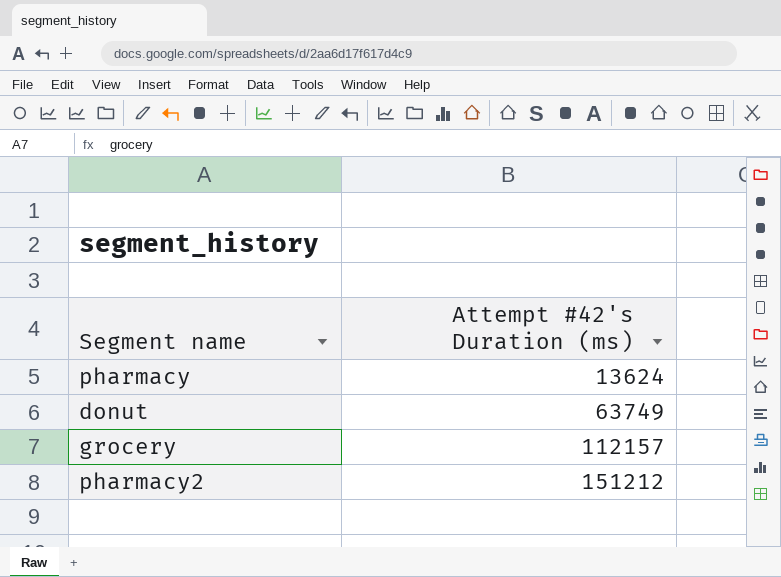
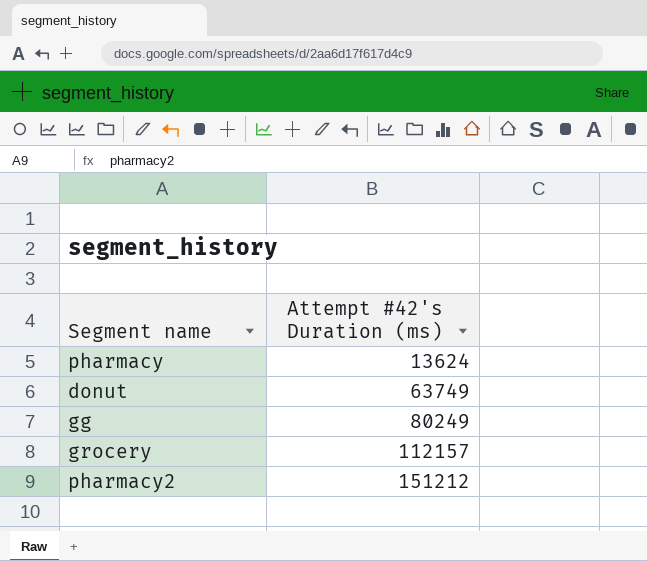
row gg: none -> 80249

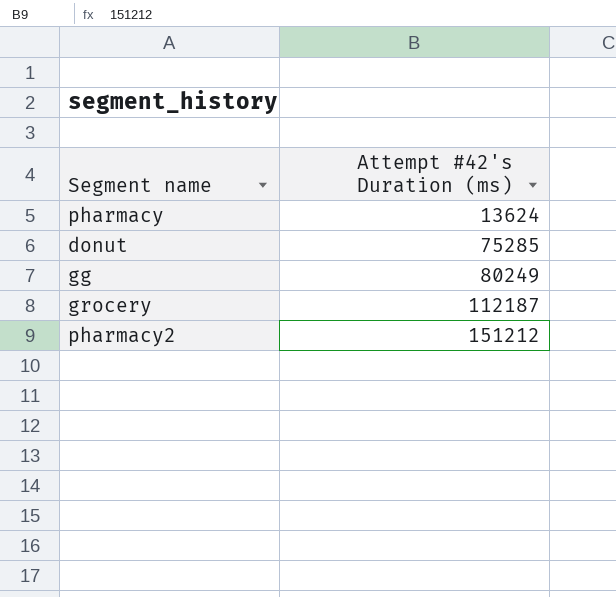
donut | Attempt #42's Duration (ms): 63749 -> 75285
grocery | Attempt #42's Duration (ms): 112157 -> 112187

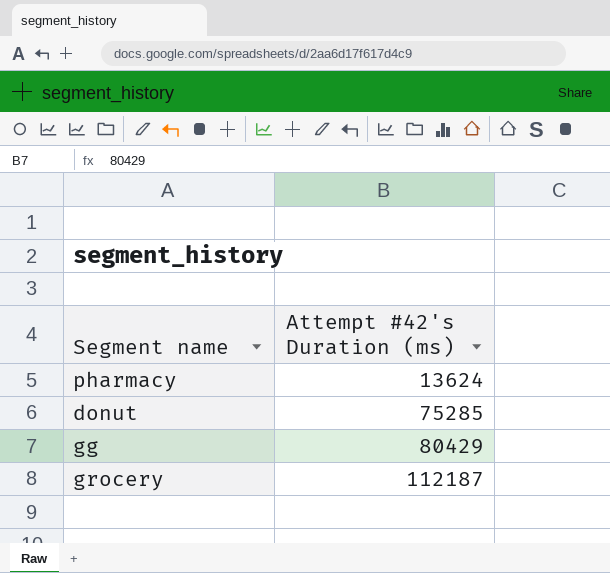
row pharmacy2: 151212 -> none
gg | Attempt #42's Duration (ms): 80249 -> 80429

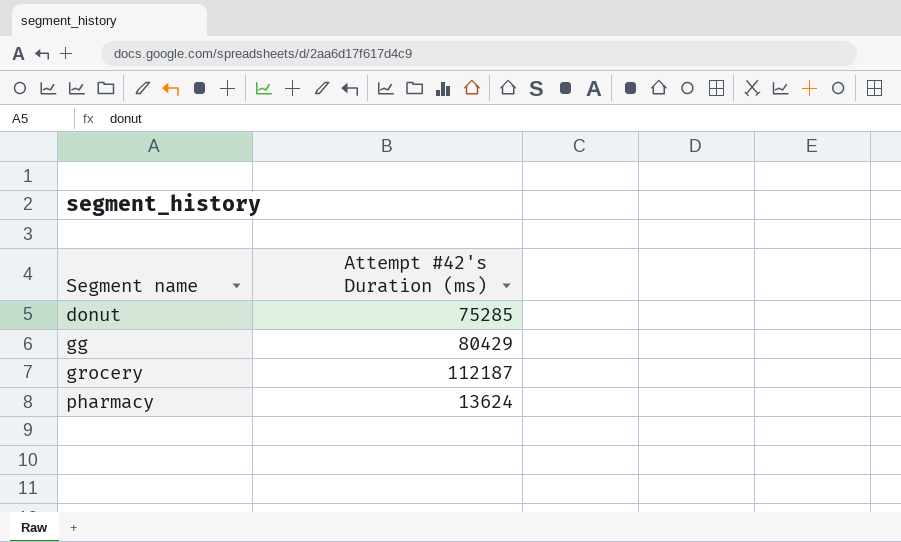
row order: Attempt #42's Duration (ms) ascending -> Segment name ascending

